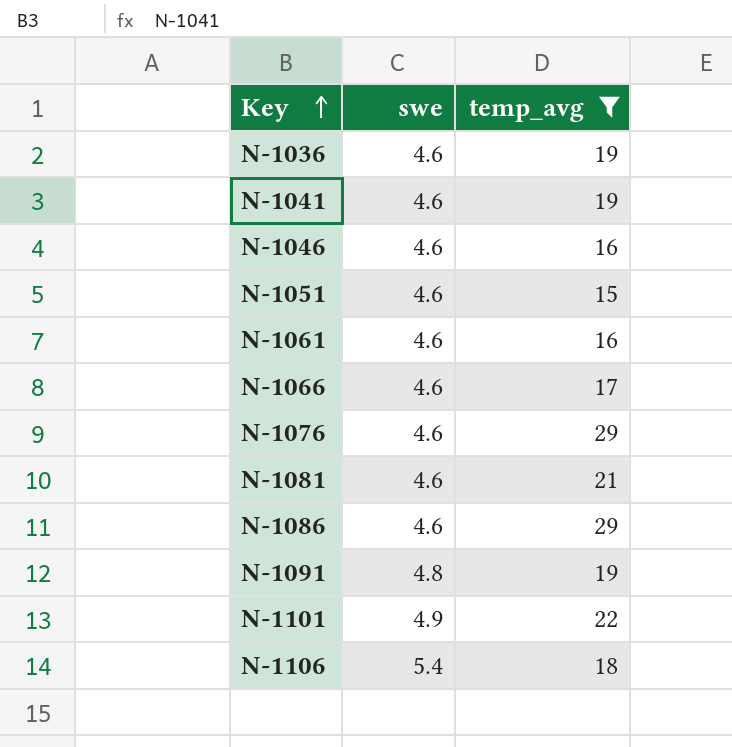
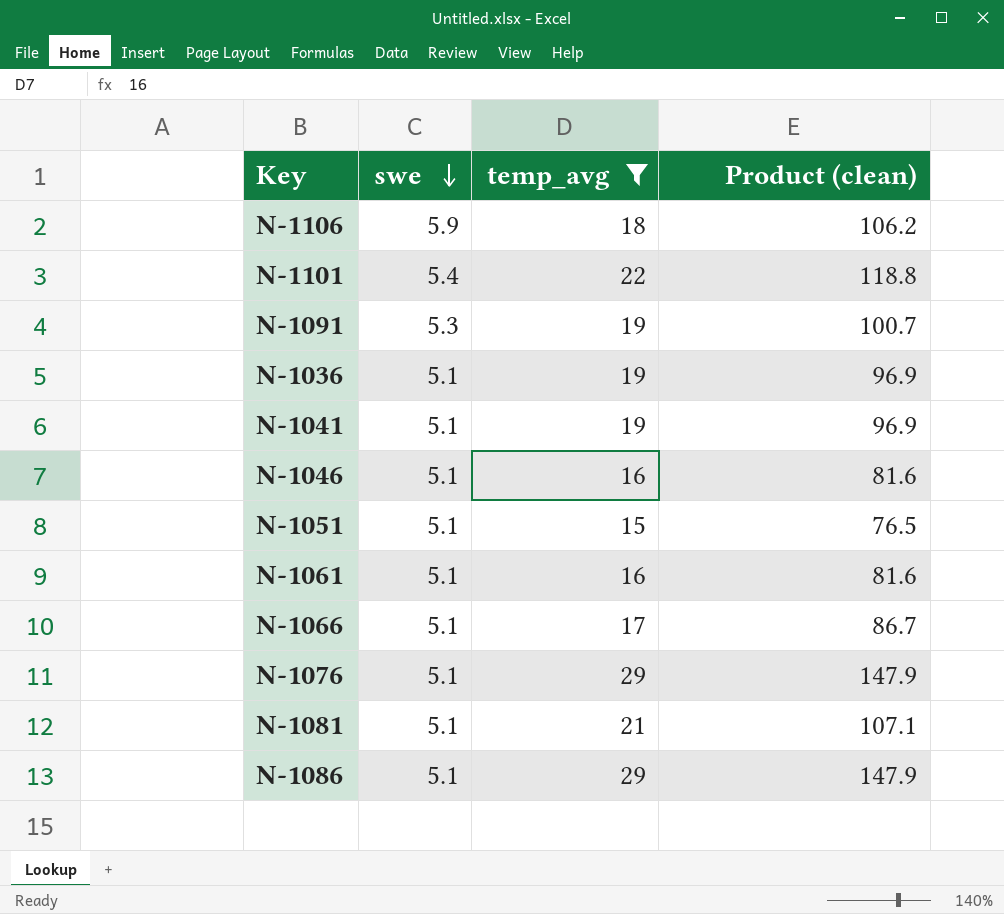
row order: Key ascending -> swe descending
column Product (clean) | formula: none -> [swe] * [temp_avg]
N-1106 | swe: 5.4 -> 5.9
N-1101 | swe: 4.9 -> 5.4
N-1091 | swe: 4.8 -> 5.3
N-1036 | swe: 4.6 -> 5.1
N-1041 | swe: 4.6 -> 5.1
N-1046 | swe: 4.6 -> 5.1
N-1051 | swe: 4.6 -> 5.1
N-1061 | swe: 4.6 -> 5.1
N-1066 | swe: 4.6 -> 5.1
N-1076 | swe: 4.6 -> 5.1
N-1081 | swe: 4.6 -> 5.1
N-1086 | swe: 4.6 -> 5.1

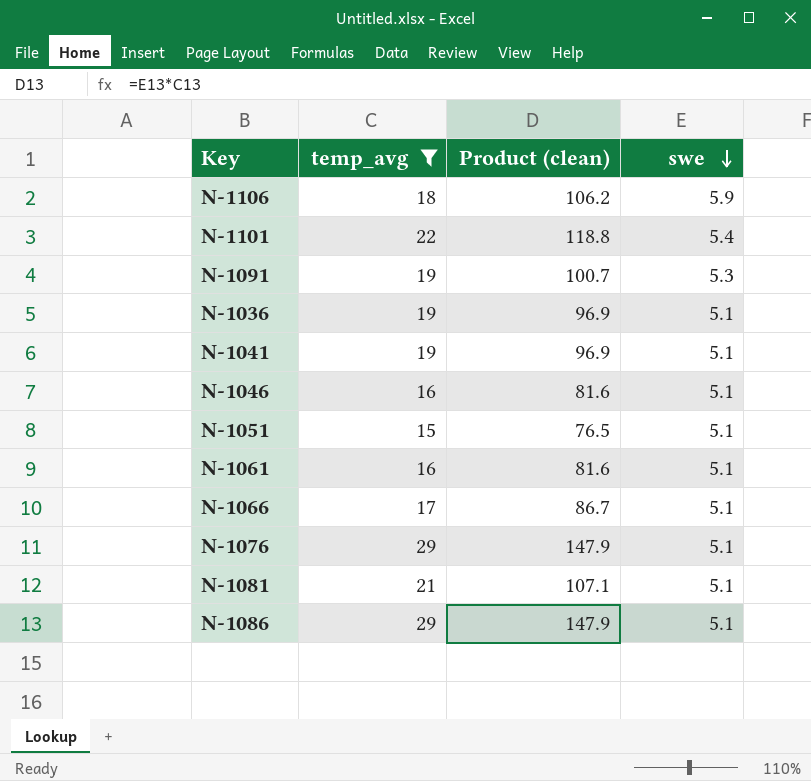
column swe | position: 2 -> 4

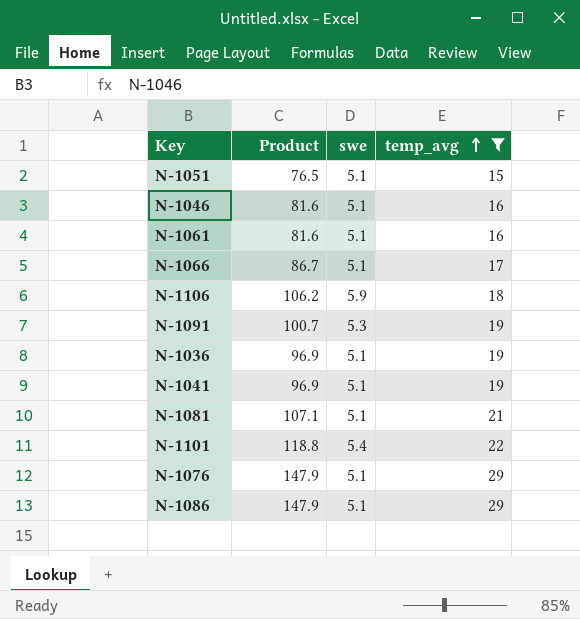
row order: swe descending -> temp_avg ascending
column name: Product (clean) -> Product
column temp_avg | position: 2 -> 4

